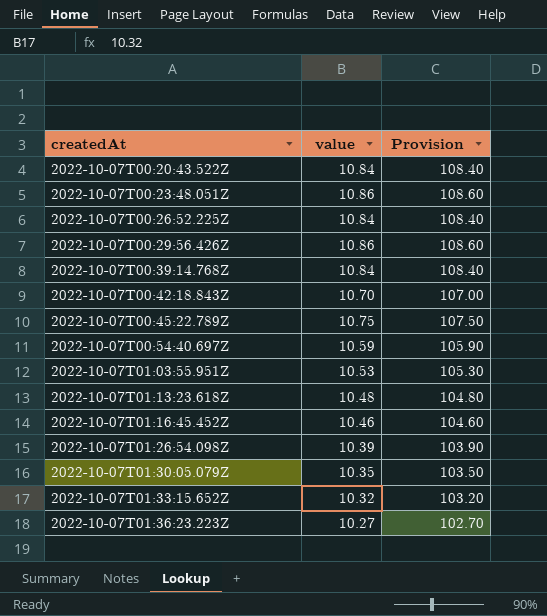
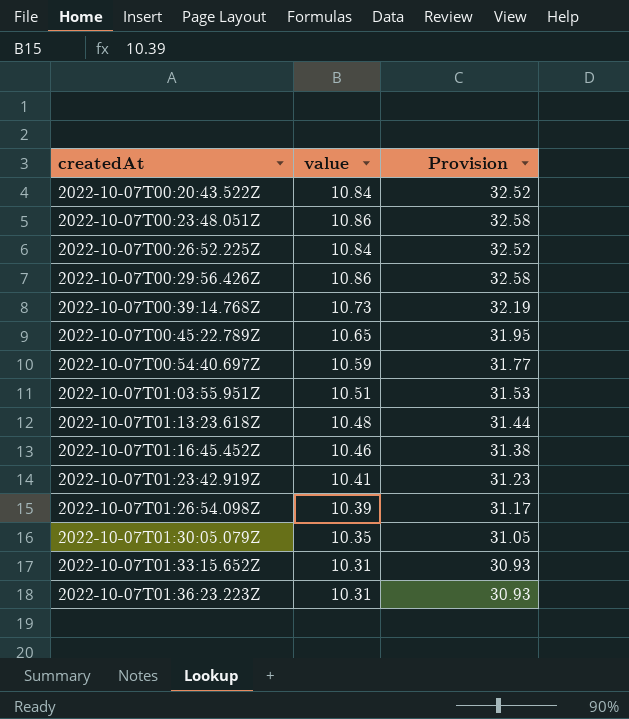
column Provision | formula: [value] * 10 -> [value] * 3
row 2022-10-07T00:42:18.843Z: 10.70 | 107.00 -> none
2022-10-07T00:39:14.768Z | value: 10.84 -> 10.73
2022-10-07T00:45:22.789Z | value: 10.75 -> 10.65
2022-10-07T01:03:55.951Z | value: 10.53 -> 10.51
row 2022-10-07T01:23:42.919Z: none -> 10.41 | 31.23
2022-10-07T01:33:15.652Z | value: 10.32 -> 10.31
2022-10-07T01:36:23.223Z | value: 10.27 -> 10.31

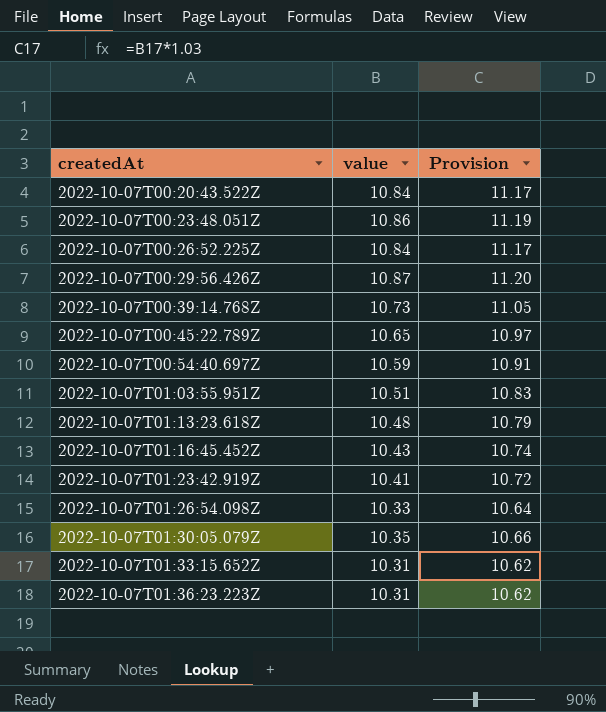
column Provision | formula: [value] * 3 -> [value] * 1.03
2022-10-07T00:29:56.426Z | value: 10.86 -> 10.87
2022-10-07T01:16:45.452Z | value: 10.46 -> 10.43
2022-10-07T01:26:54.098Z | value: 10.39 -> 10.33

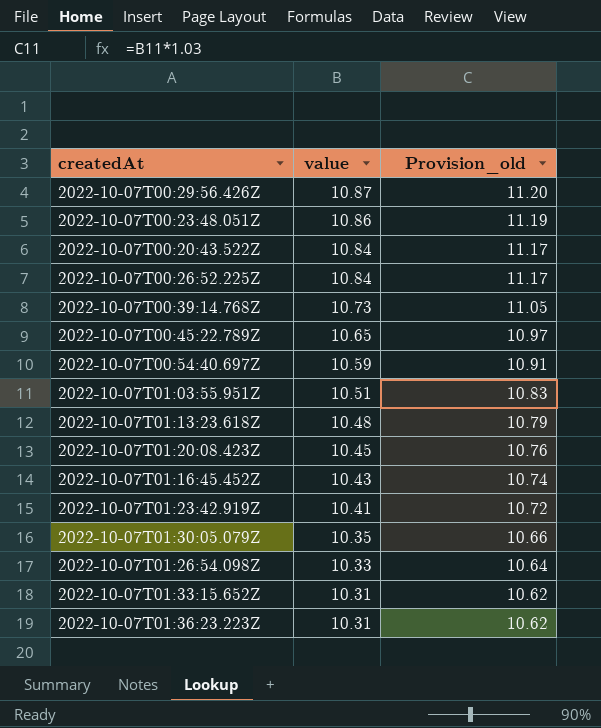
row order: createdAt ascending -> value descending
column name: Provision -> Provision_old
row 2022-10-07T01:20:08.423Z: none -> 10.45 | 10.76

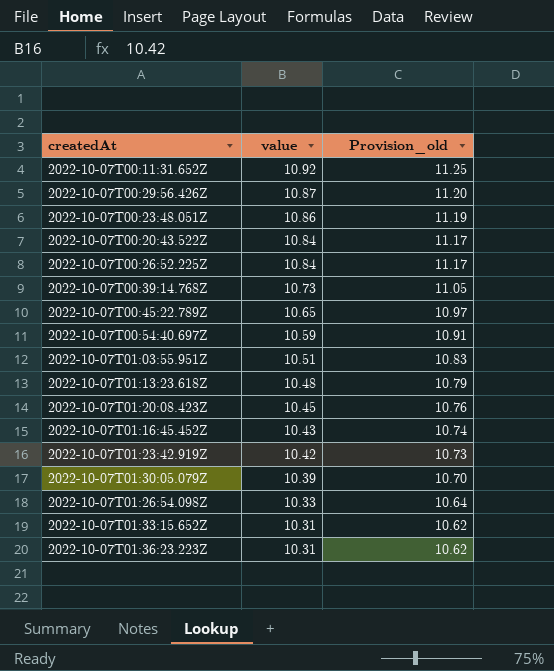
row 2022-10-07T00:11:31.652Z: none -> 10.92 | 11.25
2022-10-07T01:23:42.919Z | value: 10.41 -> 10.42
2022-10-07T01:23:42.919Z | Provision_old: 10.72 -> 10.73
2022-10-07T01:30:05.079Z | value: 10.35 -> 10.39
2022-10-07T01:30:05.079Z | Provision_old: 10.66 -> 10.70

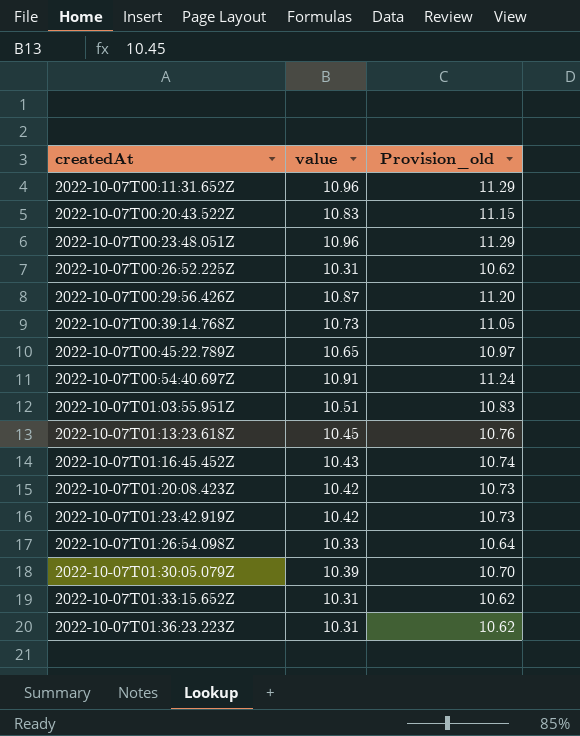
row order: value descending -> createdAt ascending
2022-10-07T00:11:31.652Z | value: 10.92 -> 10.96
2022-10-07T00:11:31.652Z | Provision_old: 11.25 -> 11.29
2022-10-07T00:20:43.522Z | value: 10.84 -> 10.83
2022-10-07T00:20:43.522Z | Provision_old: 11.17 -> 11.15
2022-10-07T00:23:48.051Z | value: 10.86 -> 10.96
2022-10-07T00:23:48.051Z | Provision_old: 11.19 -> 11.29
2022-10-07T00:26:52.225Z | value: 10.84 -> 10.31
2022-10-07T00:26:52.225Z | Provision_old: 11.17 -> 10.62
2022-10-07T00:54:40.697Z | value: 10.59 -> 10.91
2022-10-07T00:54:40.697Z | Provision_old: 10.91 -> 11.24
2022-10-07T01:13:23.618Z | value: 10.48 -> 10.45
2022-10-07T01:13:23.618Z | Provision_old: 10.79 -> 10.76
2022-10-07T01:20:08.423Z | value: 10.45 -> 10.42
2022-10-07T01:20:08.423Z | Provision_old: 10.76 -> 10.73

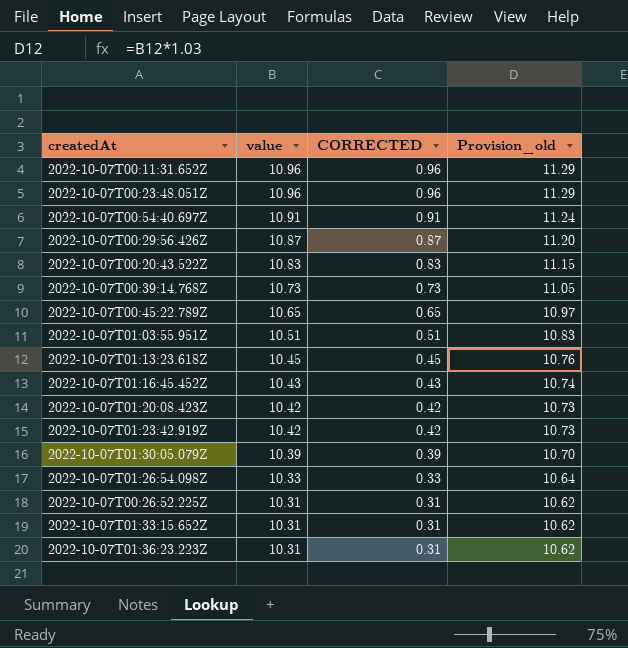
row order: createdAt ascending -> value descending
column CORRECTED | formula: none -> [value] - 10

